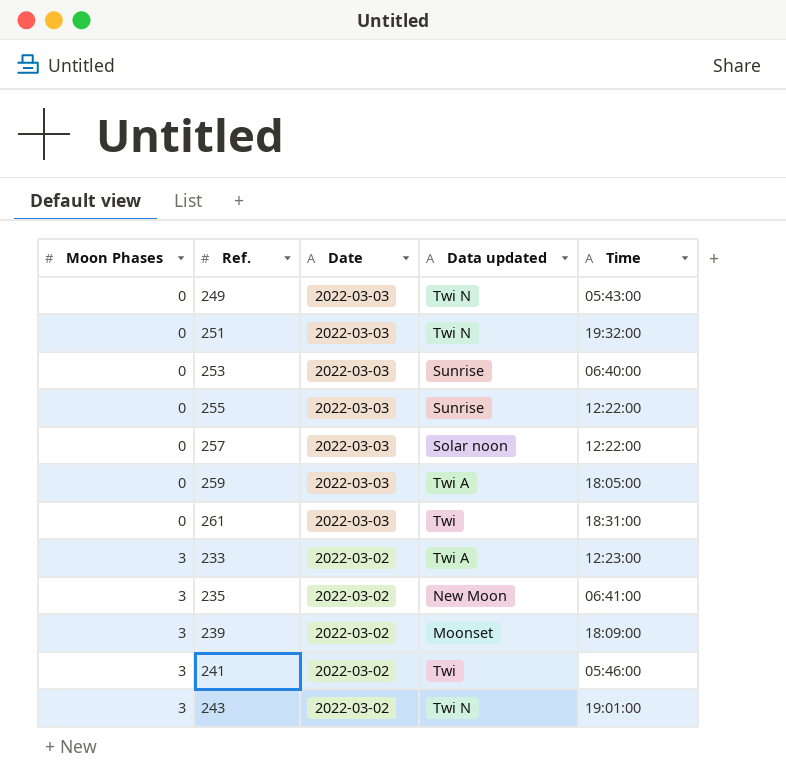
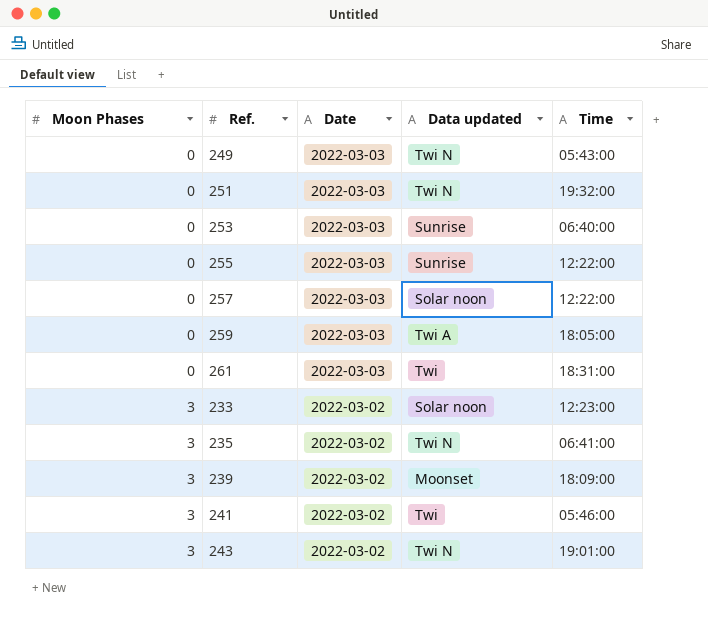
233 | Data updated: Twi A -> Solar noon
235 | Data updated: New Moon -> Twi N

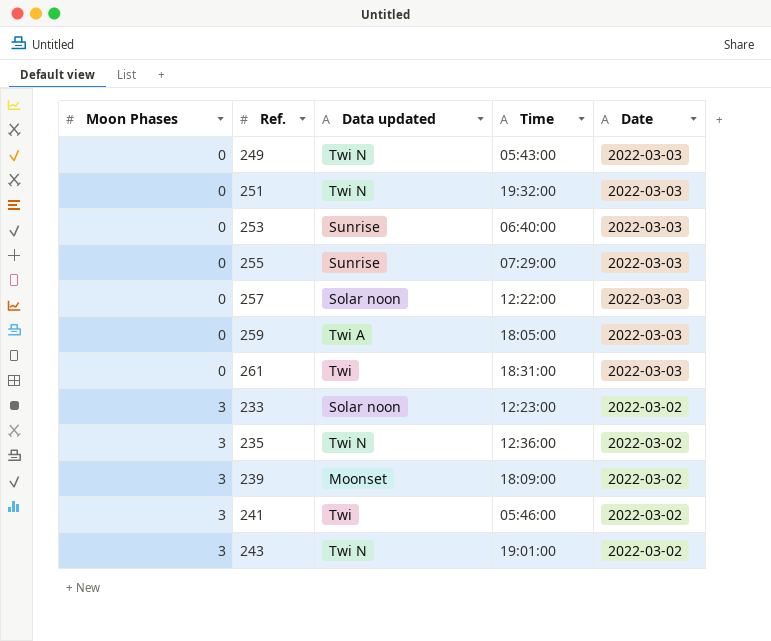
column Date | position: 3 -> 5
255 | Time: 12:22:00 -> 07:29:00
235 | Time: 06:41:00 -> 12:36:00

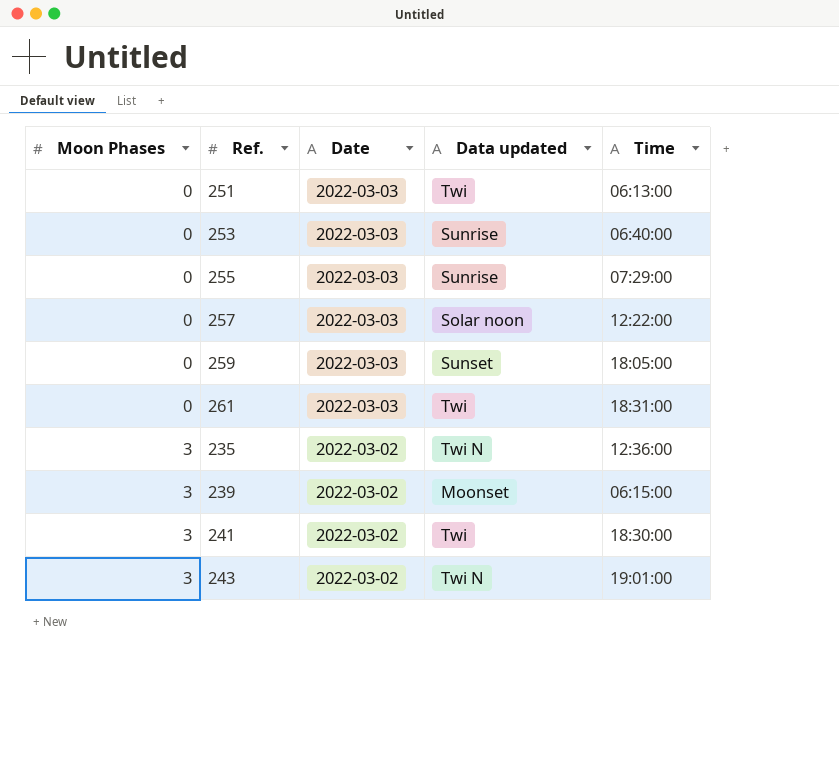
column Date | position: 5 -> 3
row 249: 0 | Twi N | 05:43:00 | 2022-03-03 -> none
row 233: 3 | Solar noon | 12:23:00 | 2022-03-02 -> none
251 | Data updated: Twi N -> Twi
251 | Time: 19:32:00 -> 06:13:00
259 | Data updated: Twi A -> Sunset
239 | Time: 18:09:00 -> 06:15:00
241 | Time: 05:46:00 -> 18:30:00

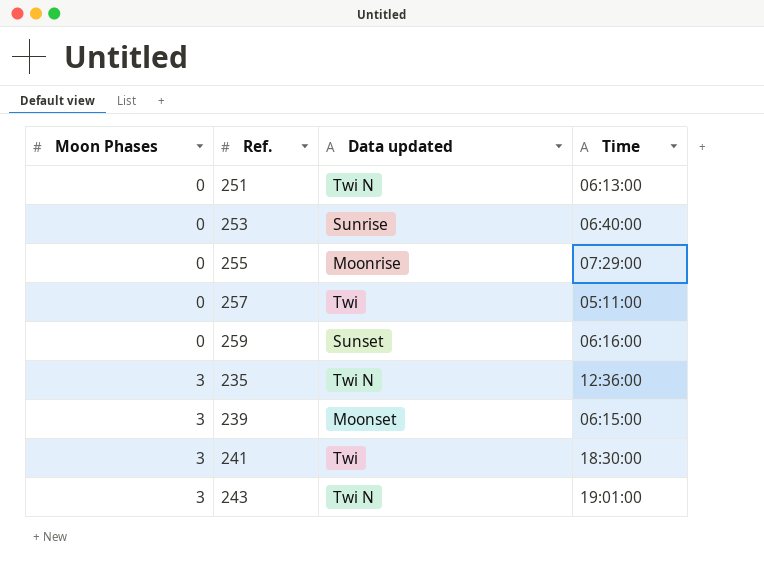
column Date | position: 3 -> none
row 261: 0 | 2022-03-03 | Twi | 18:31:00 -> none
251 | Data updated: Twi -> Twi N
255 | Data updated: Sunrise -> Moonrise
257 | Data updated: Solar noon -> Twi
257 | Time: 12:22:00 -> 05:11:00
259 | Time: 18:05:00 -> 06:16:00

